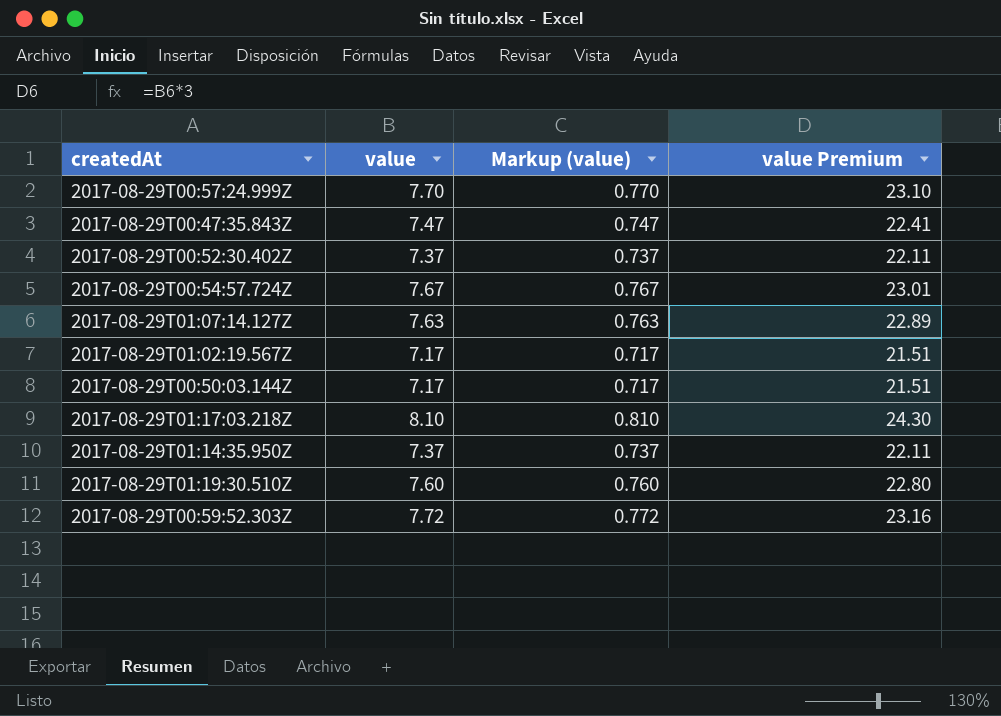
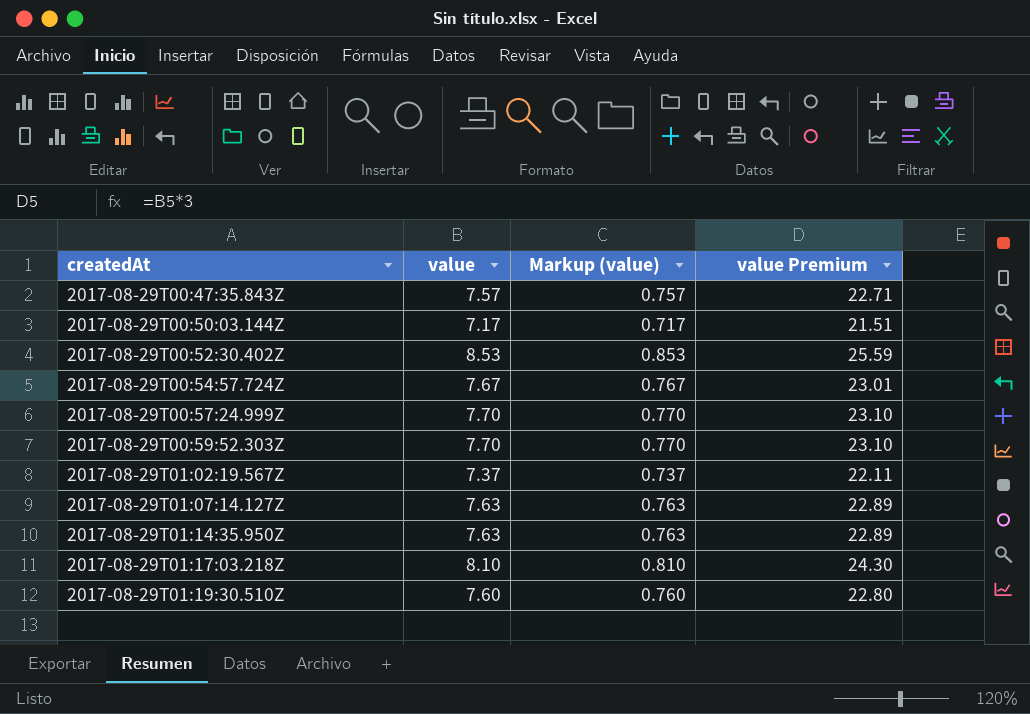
row order: none -> createdAt ascending
2017-08-29T00:47:35.843Z | value: 7.47 -> 7.57
2017-08-29T00:47:35.843Z | Markup (value): 0.747 -> 0.757
2017-08-29T00:47:35.843Z | value Premium: 22.41 -> 22.71
2017-08-29T00:52:30.402Z | value: 7.37 -> 8.53
2017-08-29T00:52:30.402Z | Markup (value): 0.737 -> 0.853
2017-08-29T00:52:30.402Z | value Premium: 22.11 -> 25.59
2017-08-29T00:59:52.303Z | value: 7.72 -> 7.70
2017-08-29T00:59:52.303Z | Markup (value): 0.772 -> 0.770
2017-08-29T00:59:52.303Z | value Premium: 23.16 -> 23.10
2017-08-29T01:02:19.567Z | value: 7.17 -> 7.37
2017-08-29T01:02:19.567Z | Markup (value): 0.717 -> 0.737
2017-08-29T01:02:19.567Z | value Premium: 21.51 -> 22.11
2017-08-29T01:14:35.950Z | value: 7.37 -> 7.63
2017-08-29T01:14:35.950Z | Markup (value): 0.737 -> 0.763
2017-08-29T01:14:35.950Z | value Premium: 22.11 -> 22.89

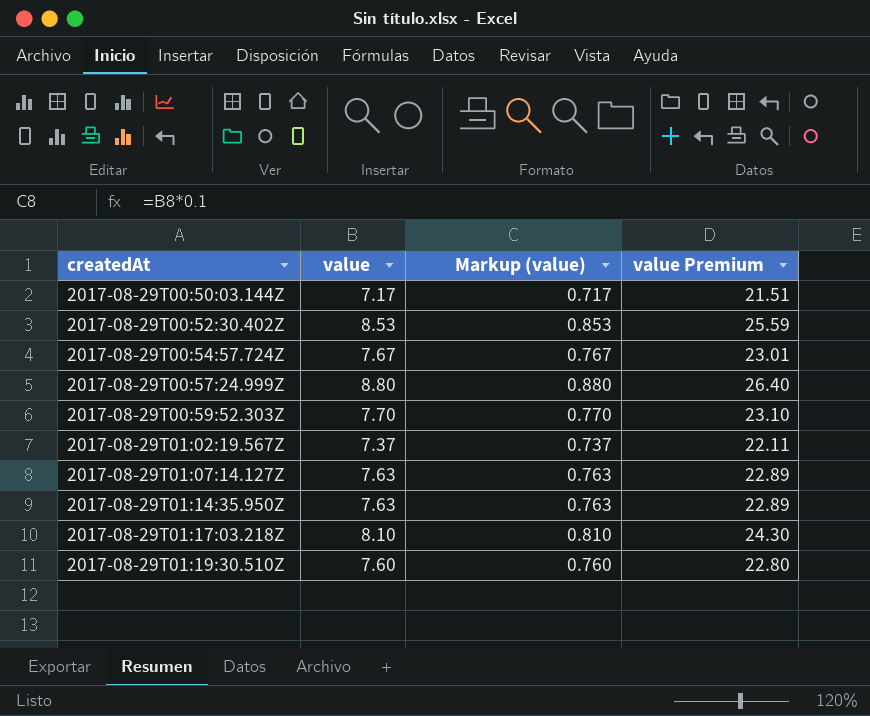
row 2017-08-29T00:47:35.843Z: 7.57 | 0.757 | 22.71 -> none
2017-08-29T00:57:24.999Z | value: 7.70 -> 8.80
2017-08-29T00:57:24.999Z | Markup (value): 0.770 -> 0.880
2017-08-29T00:57:24.999Z | value Premium: 23.10 -> 26.40

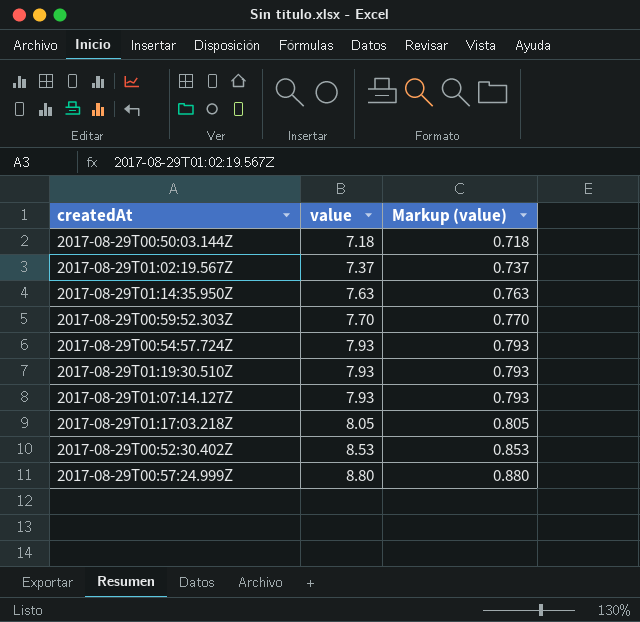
row order: createdAt ascending -> value ascending
column value Premium | formula: [value] * 3 -> none
2017-08-29T00:50:03.144Z | value: 7.17 -> 7.18
2017-08-29T00:50:03.144Z | Markup (value): 0.717 -> 0.718
2017-08-29T00:54:57.724Z | value: 7.67 -> 7.93
2017-08-29T00:54:57.724Z | Markup (value): 0.767 -> 0.793
2017-08-29T01:19:30.510Z | value: 7.60 -> 7.93
2017-08-29T01:19:30.510Z | Markup (value): 0.760 -> 0.793
2017-08-29T01:07:14.127Z | value: 7.63 -> 7.93
2017-08-29T01:07:14.127Z | Markup (value): 0.763 -> 0.793
2017-08-29T01:17:03.218Z | value: 8.10 -> 8.05
2017-08-29T01:17:03.218Z | Markup (value): 0.810 -> 0.805

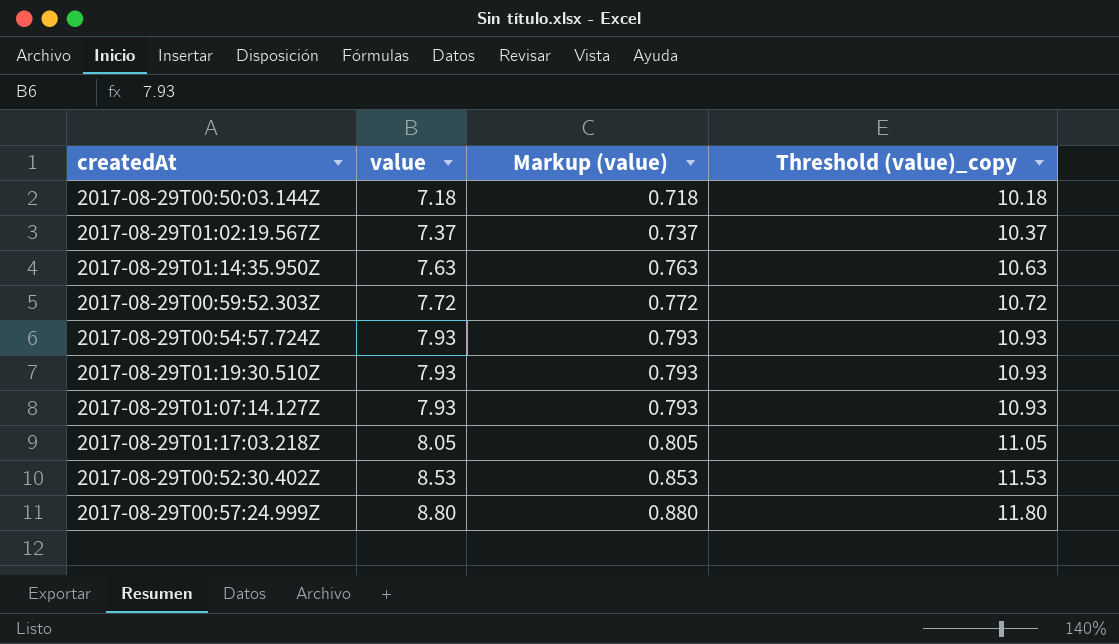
column Threshold (value)_copy | formula: none -> [value] + 3
2017-08-29T00:59:52.303Z | value: 7.70 -> 7.72
2017-08-29T00:59:52.303Z | Markup (value): 0.770 -> 0.772

